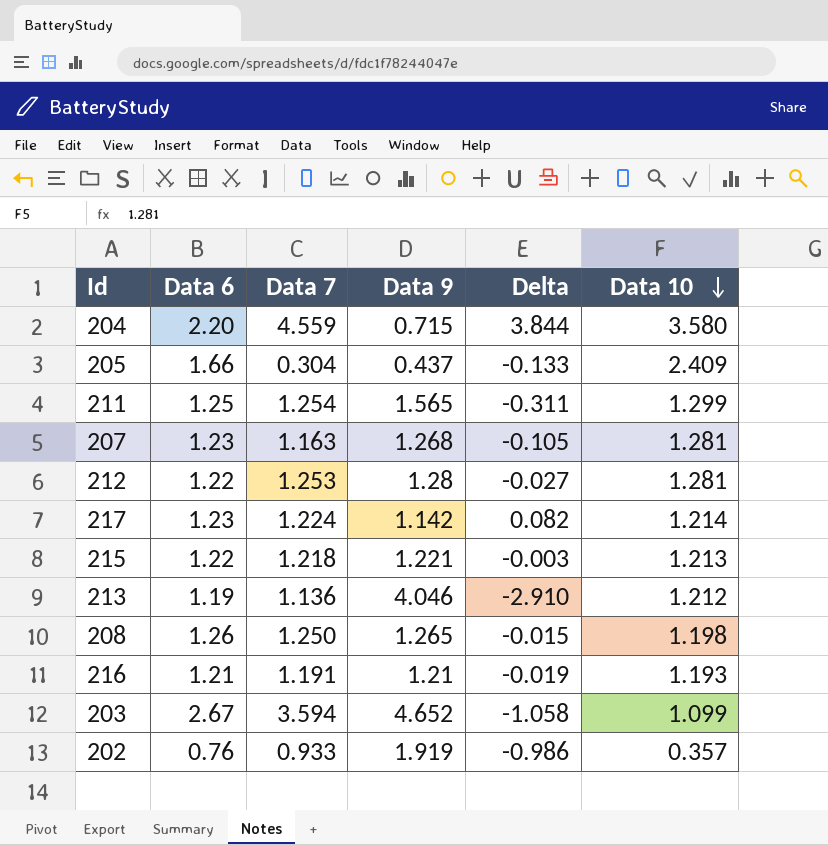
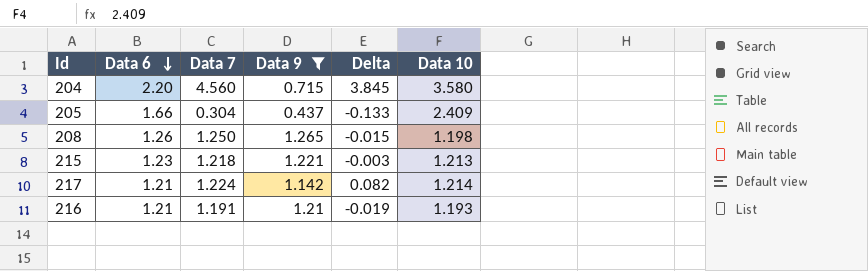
filter: none -> Data 9 <= 1.265
row order: Data 10 descending -> Data 6 descending
204 | Data 7: 4.559 -> 4.560
204 | Delta: 3.844 -> 3.845
215 | Data 6: 1.22 -> 1.23
217 | Data 6: 1.23 -> 1.21

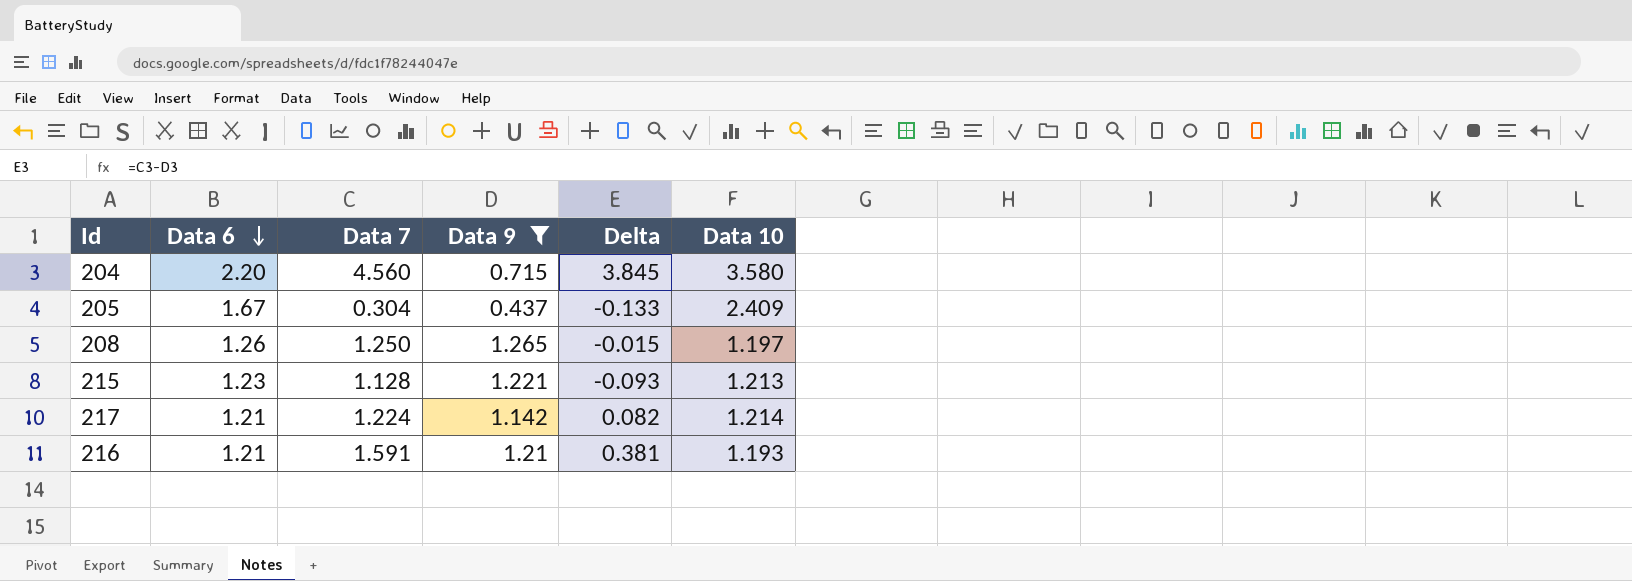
205 | Data 6: 1.66 -> 1.67
208 | Data 10: 1.198 -> 1.197
215 | Data 7: 1.218 -> 1.128
215 | Delta: -0.003 -> -0.093
216 | Data 7: 1.191 -> 1.591
216 | Delta: -0.019 -> 0.381

